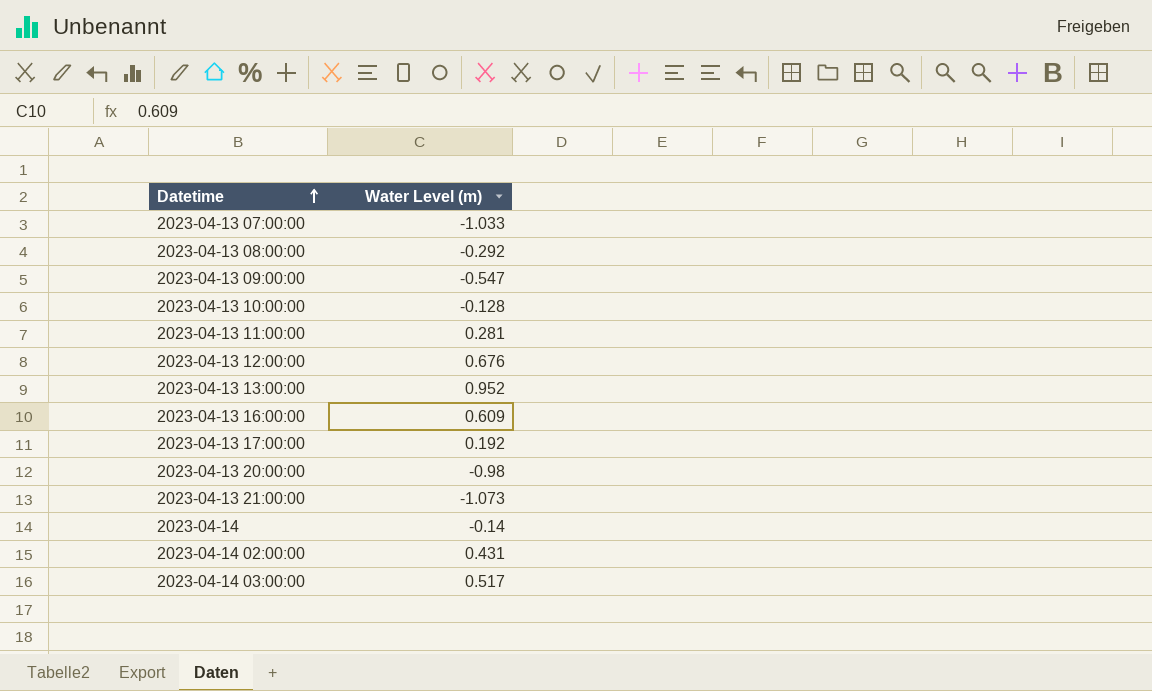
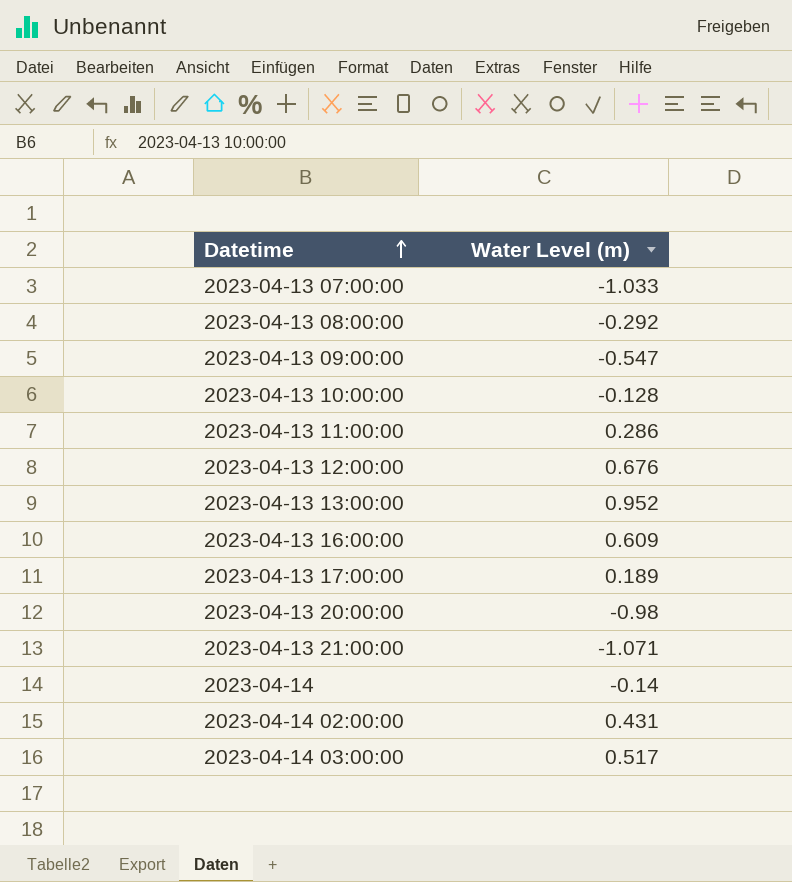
2023-04-13 11:00:00 | Water Level (m): 0.281 -> 0.286
2023-04-13 17:00:00 | Water Level (m): 0.192 -> 0.189
2023-04-13 21:00:00 | Water Level (m): -1.073 -> -1.071

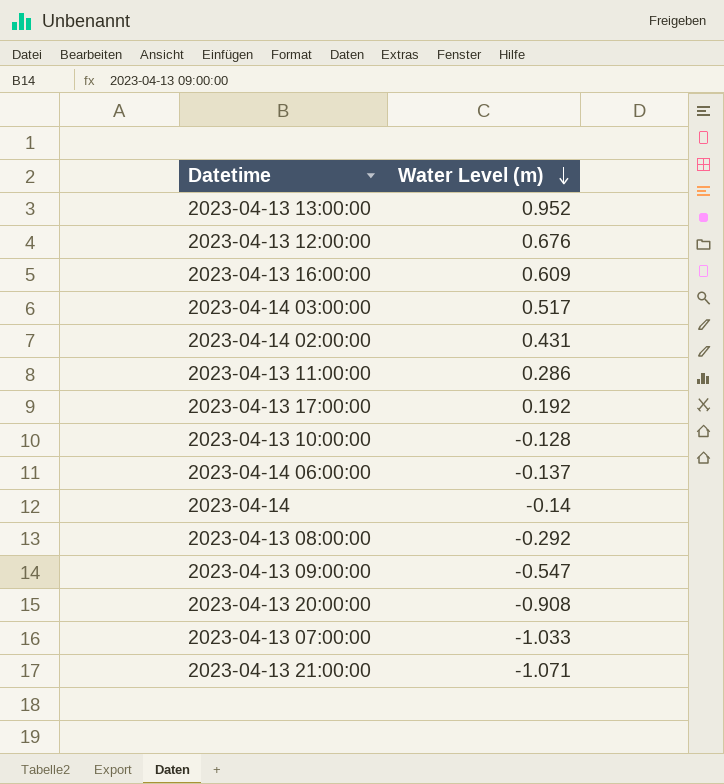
row order: Datetime ascending -> Water Level (m) descending
2023-04-13 17:00:00 | Water Level (m): 0.189 -> 0.192
row 2023-04-14 06:00:00: none -> -0.137
2023-04-13 20:00:00 | Water Level (m): -0.98 -> -0.908

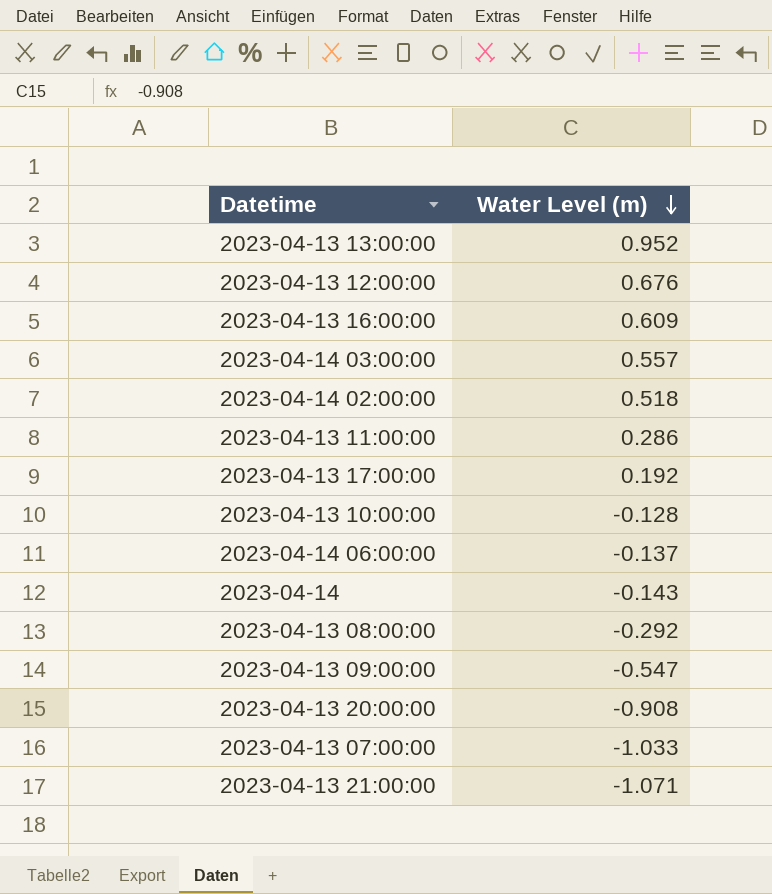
2023-04-14 03:00:00 | Water Level (m): 0.517 -> 0.557
2023-04-14 02:00:00 | Water Level (m): 0.431 -> 0.518
2023-04-14 | Water Level (m): -0.14 -> -0.143

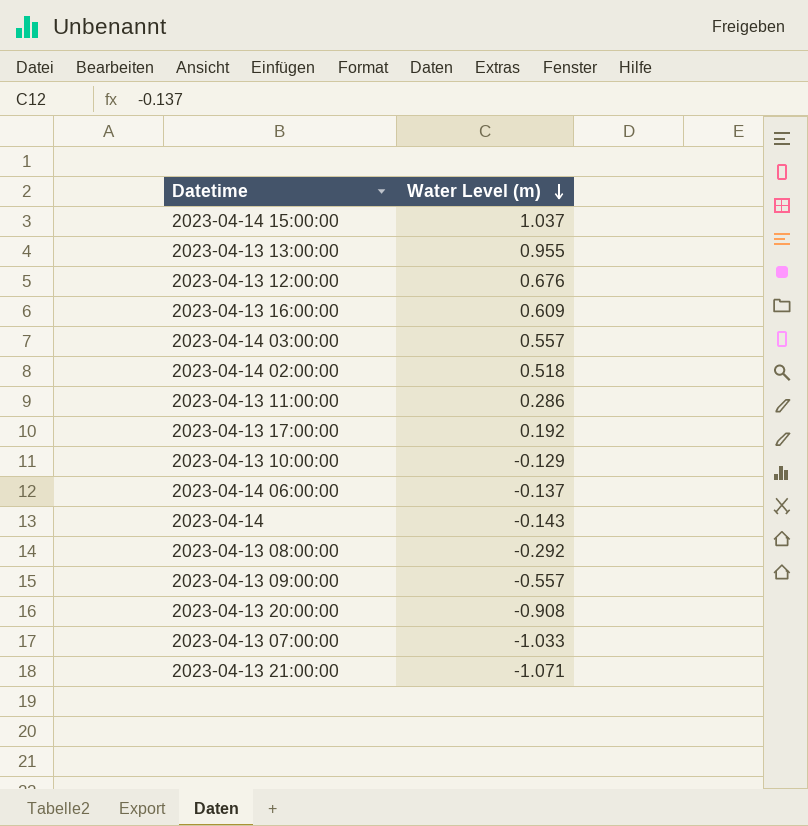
row 2023-04-14 15:00:00: none -> 1.037
2023-04-13 13:00:00 | Water Level (m): 0.952 -> 0.955
2023-04-13 10:00:00 | Water Level (m): -0.128 -> -0.129
2023-04-13 09:00:00 | Water Level (m): -0.547 -> -0.557

